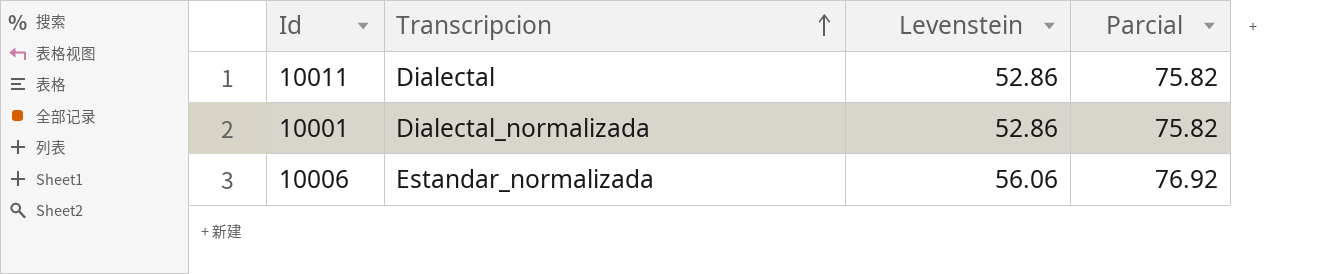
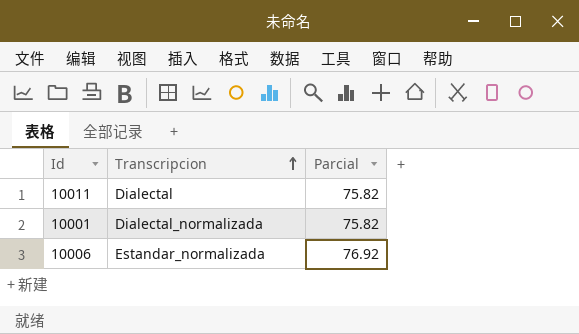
column Levenstein | position: 3 -> none

